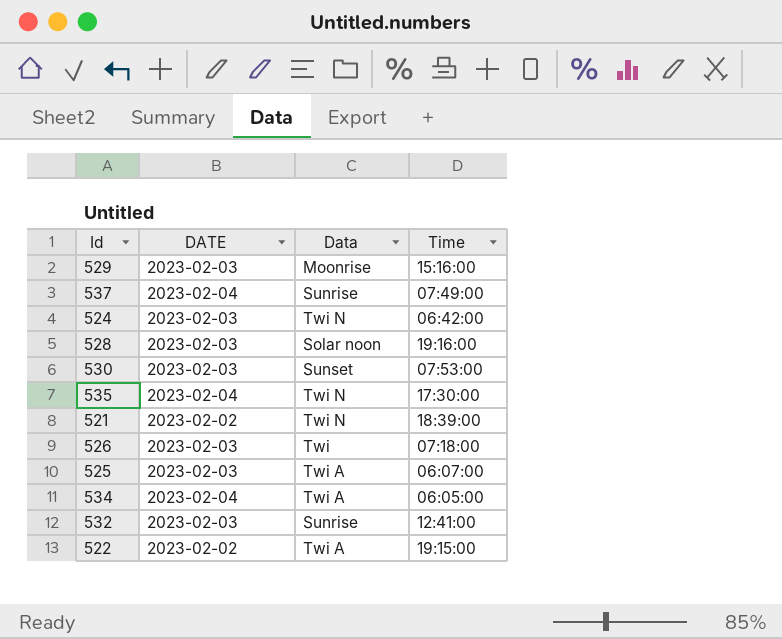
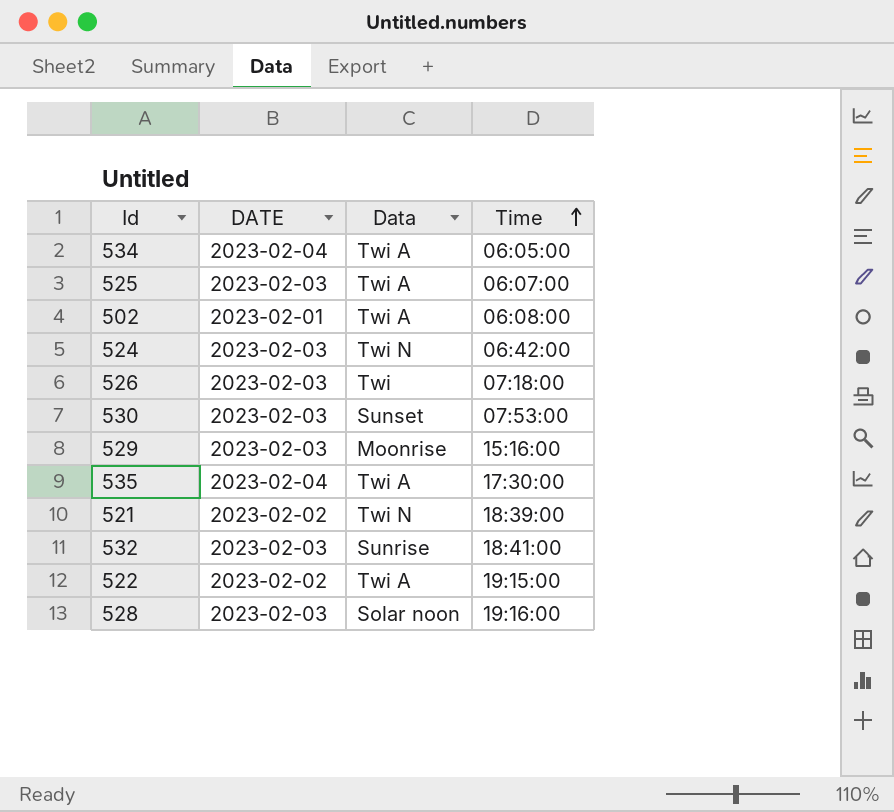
row order: none -> Time ascending
row 537: 2023-02-04 | Sunrise | 07:49:00 -> none
row 502: none -> 2023-02-01 | Twi A | 06:08:00
535 | Data: Twi N -> Twi A
532 | Time: 12:41:00 -> 18:41:00

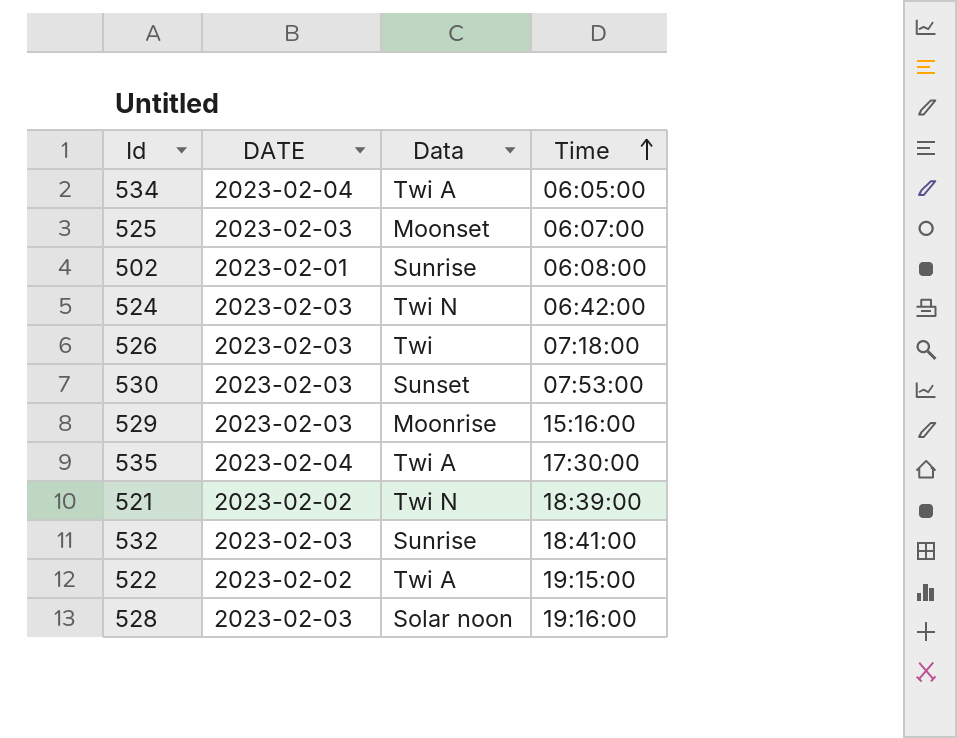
525 | Data: Twi A -> Moonset
502 | Data: Twi A -> Sunrise

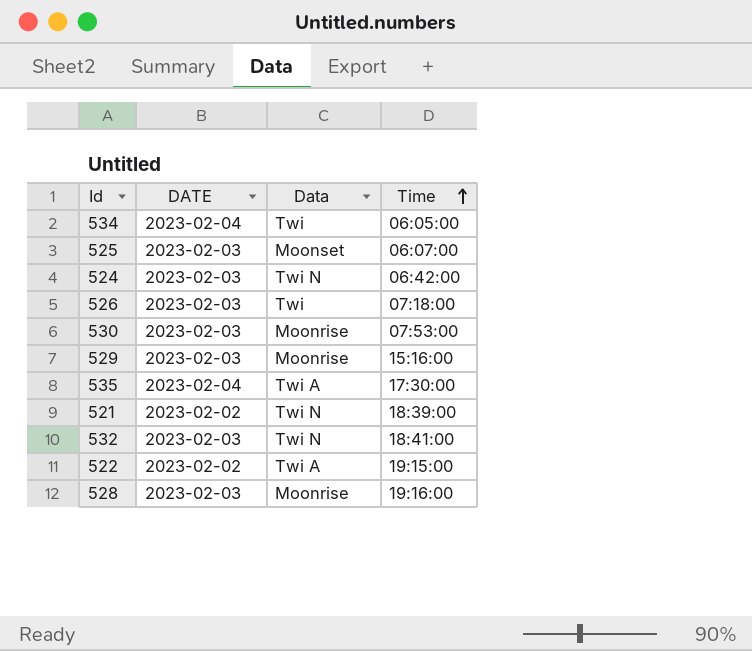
row 502: 2023-02-01 | Sunrise | 06:08:00 -> none
534 | Data: Twi A -> Twi
530 | Data: Sunset -> Moonrise
532 | Data: Sunrise -> Twi N
528 | Data: Solar noon -> Moonrise

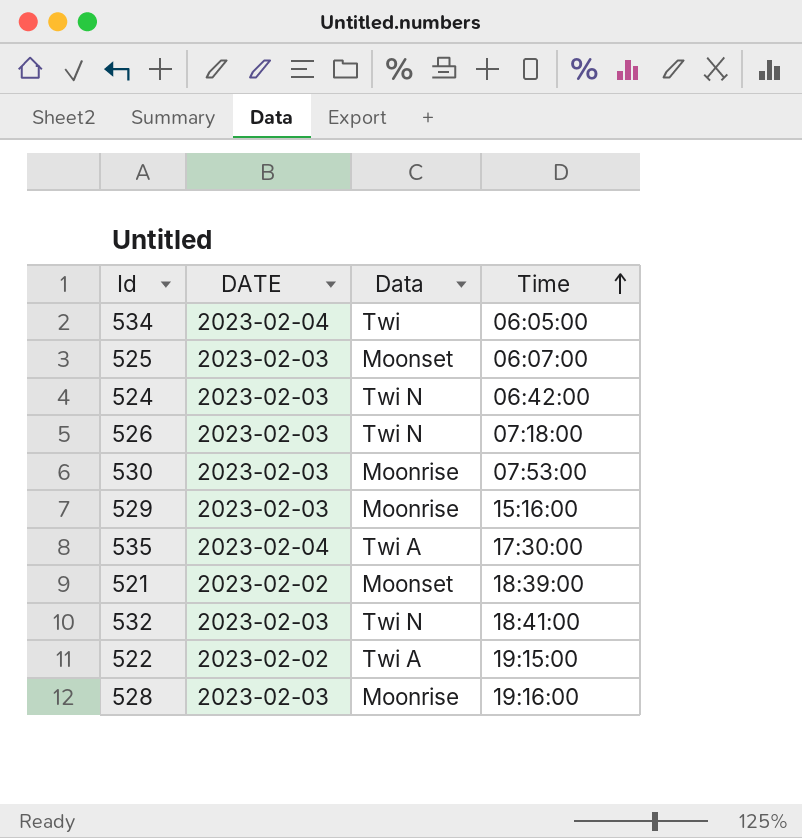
526 | Data: Twi -> Twi N
521 | Data: Twi N -> Moonset

